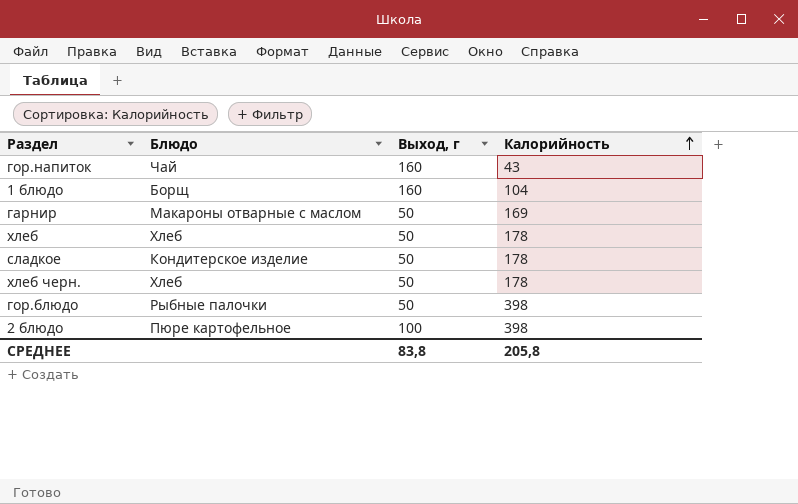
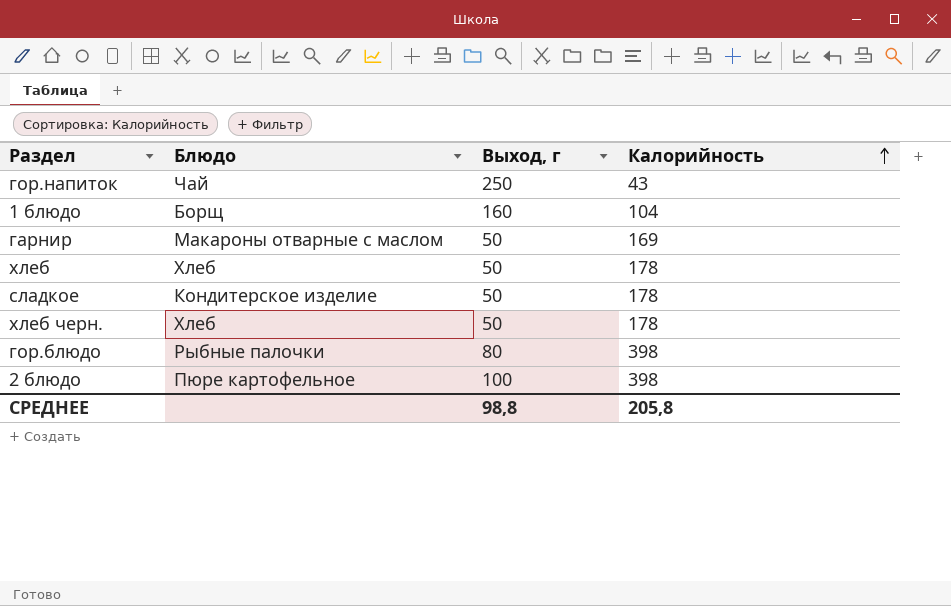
гор.напиток | Выход, г: 160 -> 250
гор.блюдо | Выход, г: 50 -> 80
СРЕДНЕЕ | Выход, г: 83,8 -> 98,8

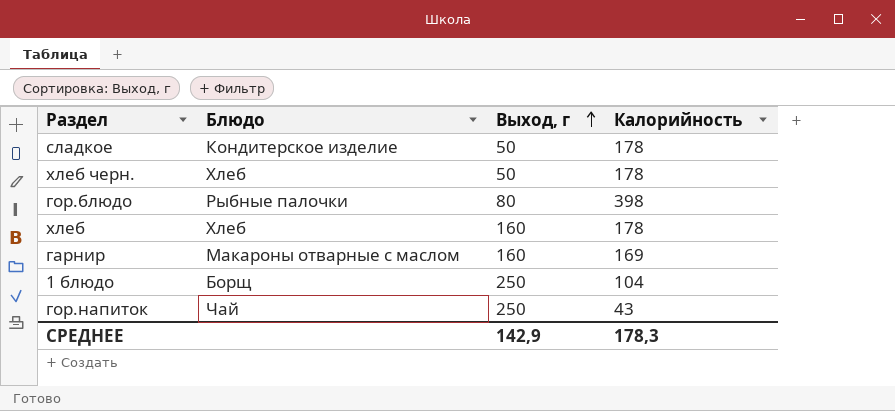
row order: Калорийность ascending -> Выход, г ascending
row 2 блюдо: Пюре картофельное | 100 | 398 -> none
хлеб | Выход, г: 50 -> 160
гарнир | Выход, г: 50 -> 160
1 блюдо | Выход, г: 160 -> 250
СРЕДНЕЕ | Выход, г: 98,8 -> 142,9
СРЕДНЕЕ | Калорийность: 205,8 -> 178,3

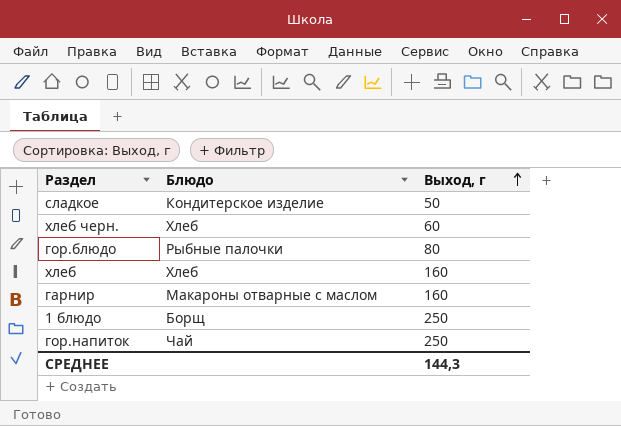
column Калорийность | position: 4 -> none
хлеб черн. | Выход, г: 50 -> 60
СРЕДНЕЕ | Выход, г: 142,9 -> 144,3

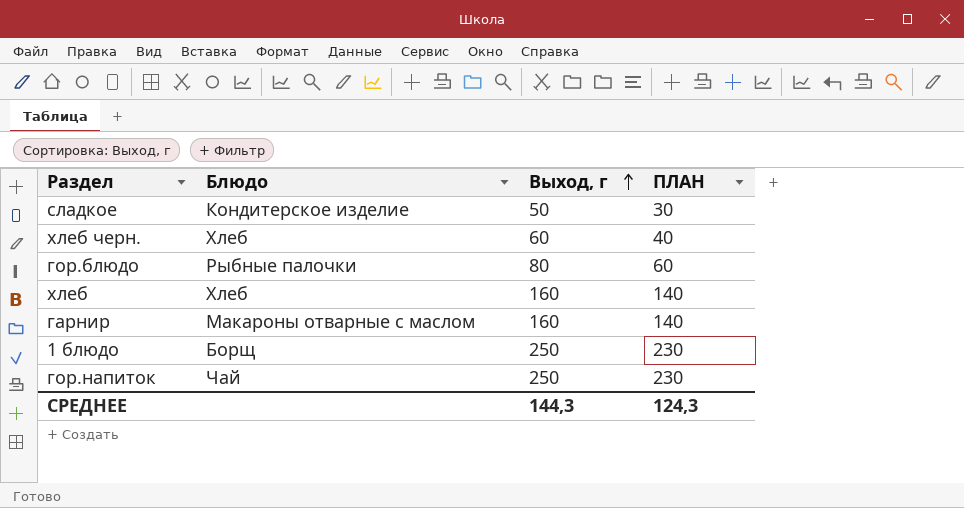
column ПЛАН | formula: none -> [Выход, г] - 20

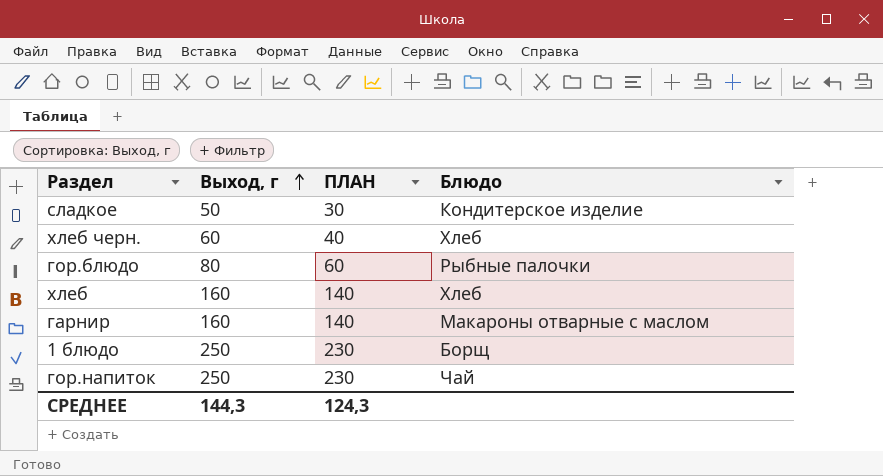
column Блюдо | position: 2 -> 4

